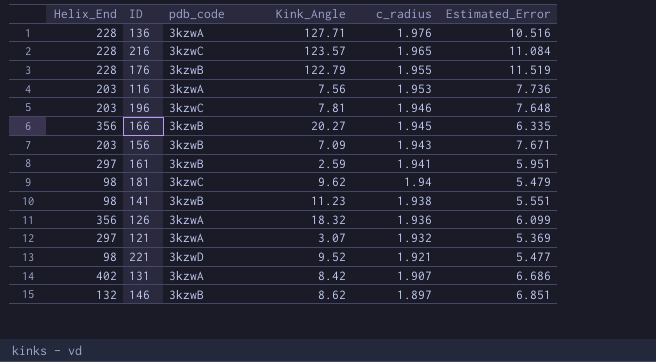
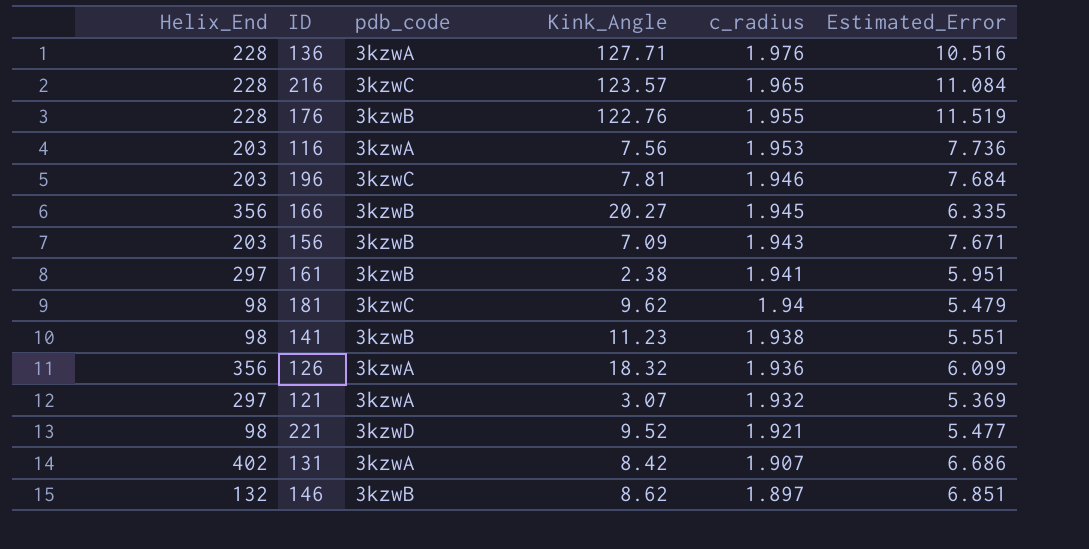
176 | Kink_Angle: 122.79 -> 122.76
196 | Estimated_Error: 7.648 -> 7.684
161 | Kink_Angle: 2.59 -> 2.38

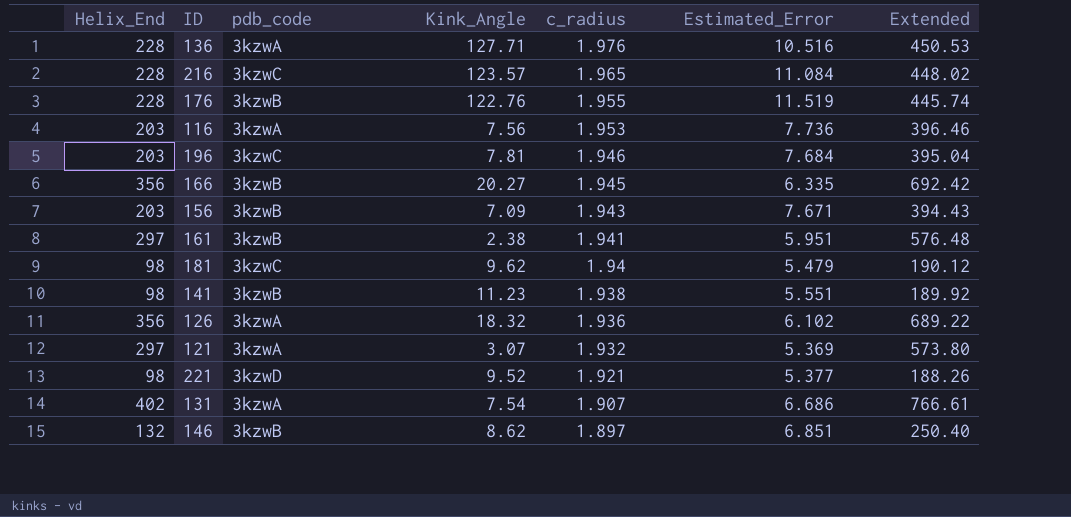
column Extended | formula: none -> [Helix_End] * [c_radius]
126 | Estimated_Error: 6.099 -> 6.102
221 | Estimated_Error: 5.477 -> 5.377
131 | Kink_Angle: 8.42 -> 7.54

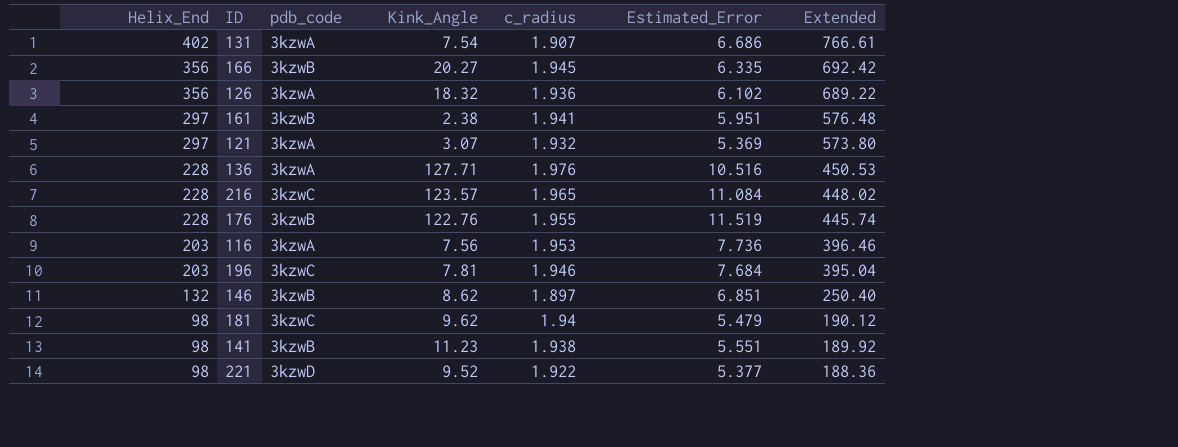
row order: c_radius descending -> Helix_End descending
row 156: 203 | 3kzwB | 7.09 | 1.943 | 7.671 | 394.43 -> none
221 | c_radius: 1.921 -> 1.922
221 | Extended: 188.26 -> 188.36

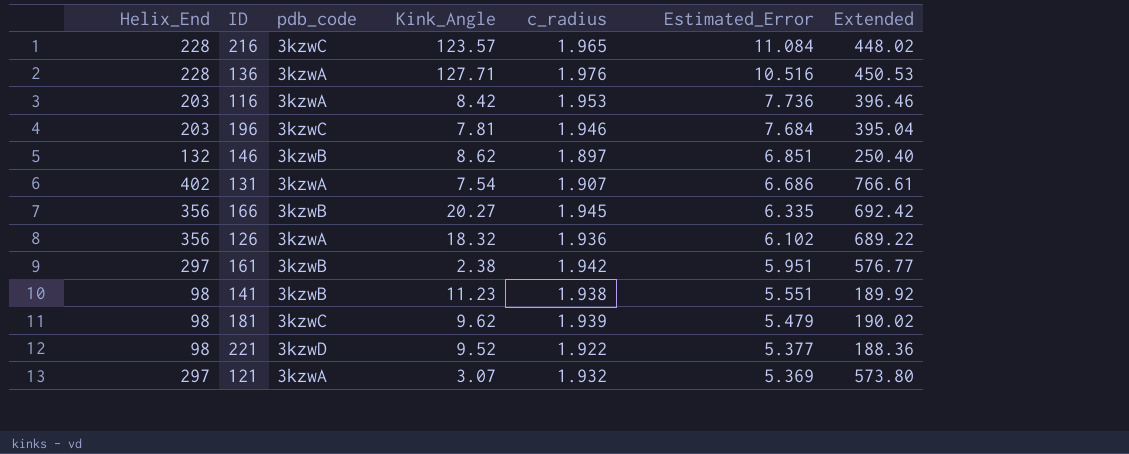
row order: Helix_End descending -> Estimated_Error descending
row 176: 228 | 3kzwB | 122.76 | 1.955 | 11.519 | 445.74 -> none
116 | Kink_Angle: 7.56 -> 8.42
161 | c_radius: 1.941 -> 1.942
161 | Extended: 576.48 -> 576.77
181 | c_radius: 1.94 -> 1.939
181 | Extended: 190.12 -> 190.02

